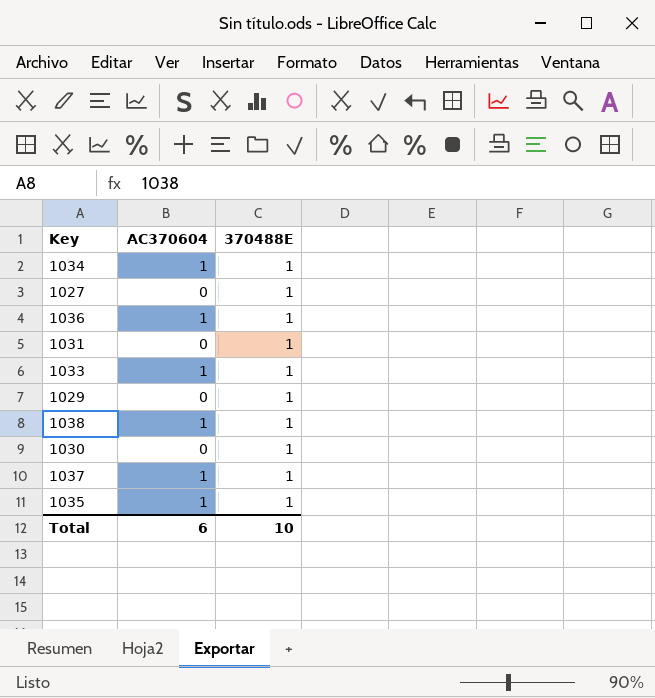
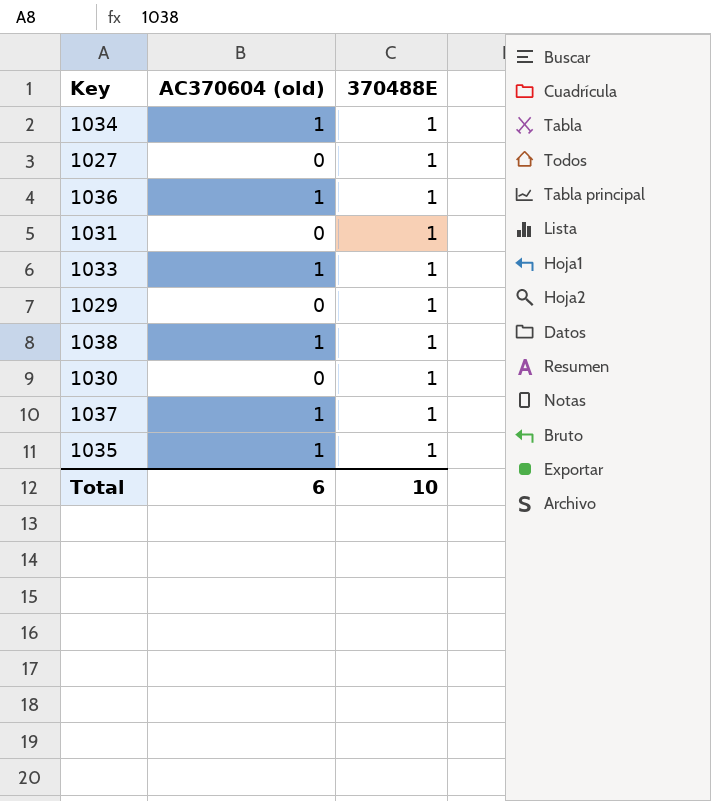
column name: AC370604 -> AC370604 (old)

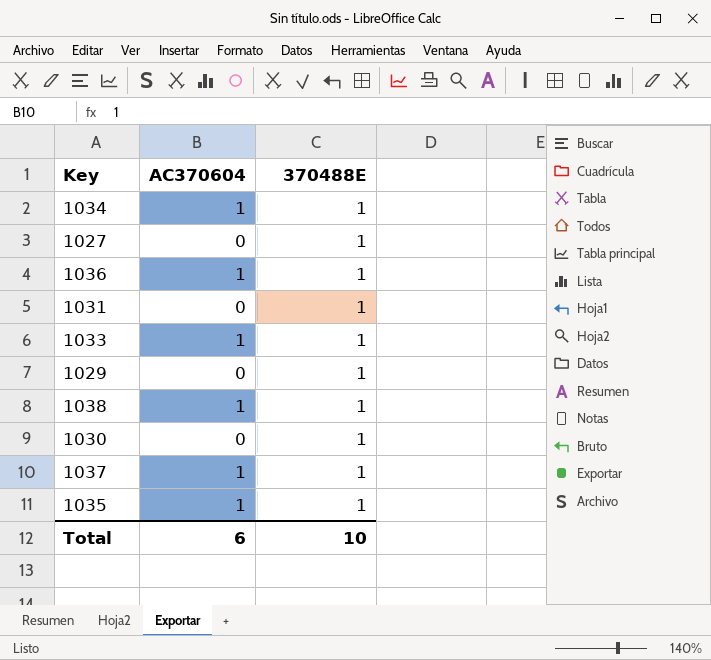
column name: AC370604 (old) -> AC370604

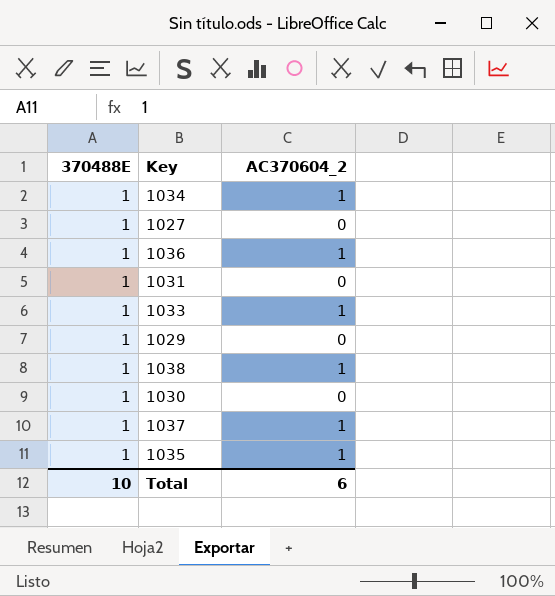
column 370488E | position: 3 -> 1
column name: AC370604 -> AC370604_2

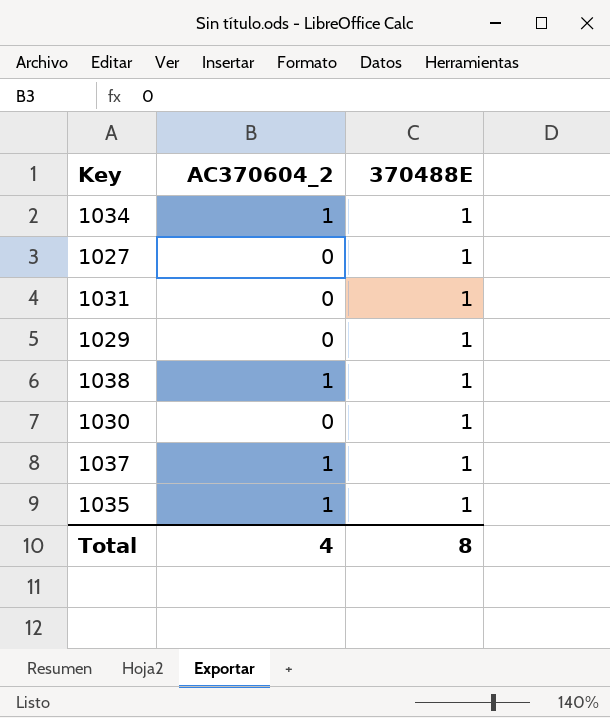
column 370488E | position: 1 -> 3
row 1036: 1 | 1 -> none
row 1033: 1 | 1 -> none
Total | AC370604_2: 6 -> 4
Total | 370488E: 10 -> 8

